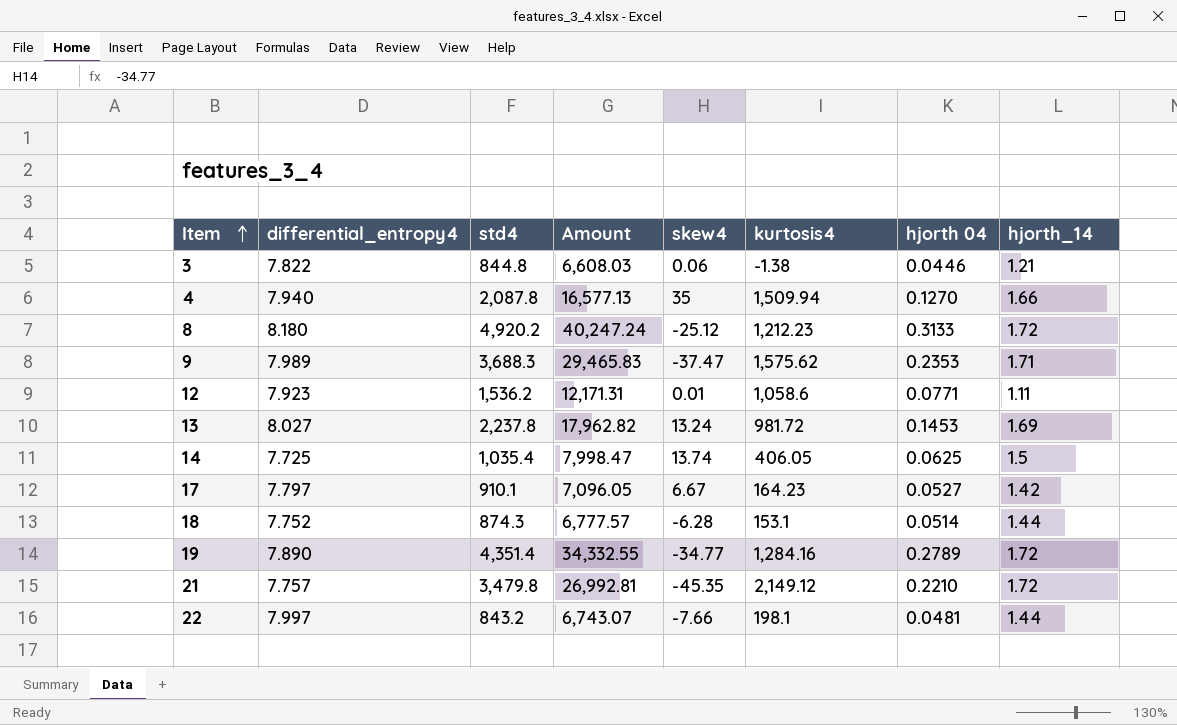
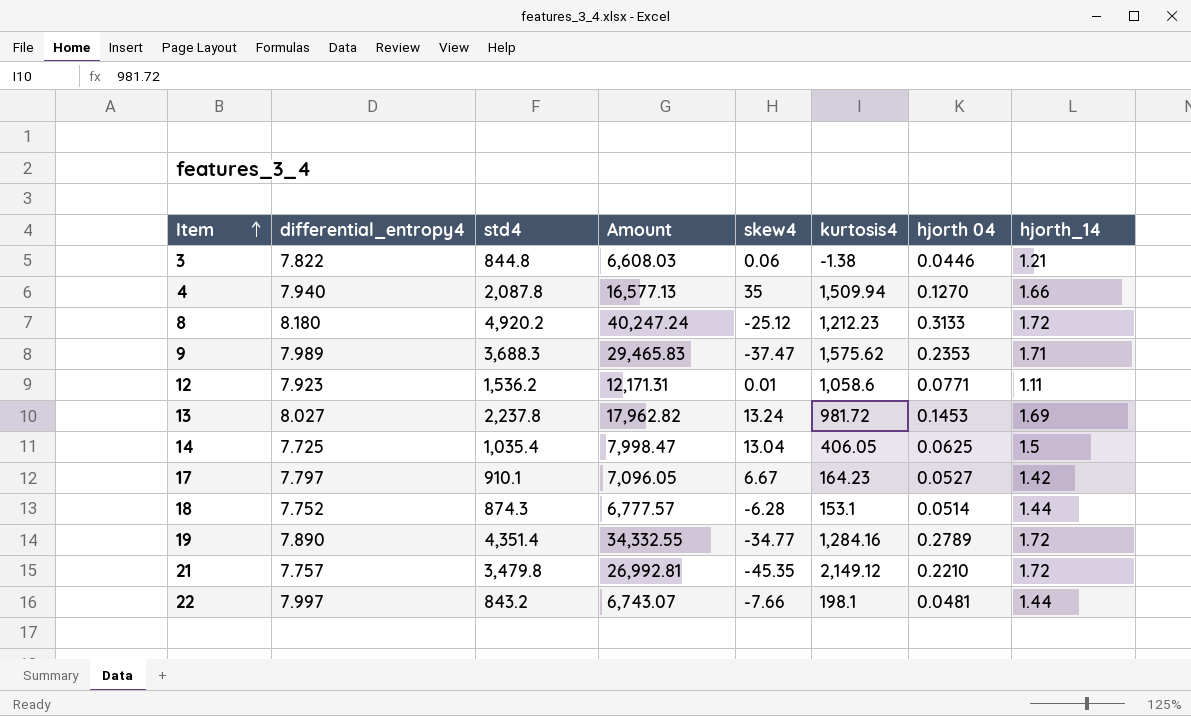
14 | skew4: 13.74 -> 13.04

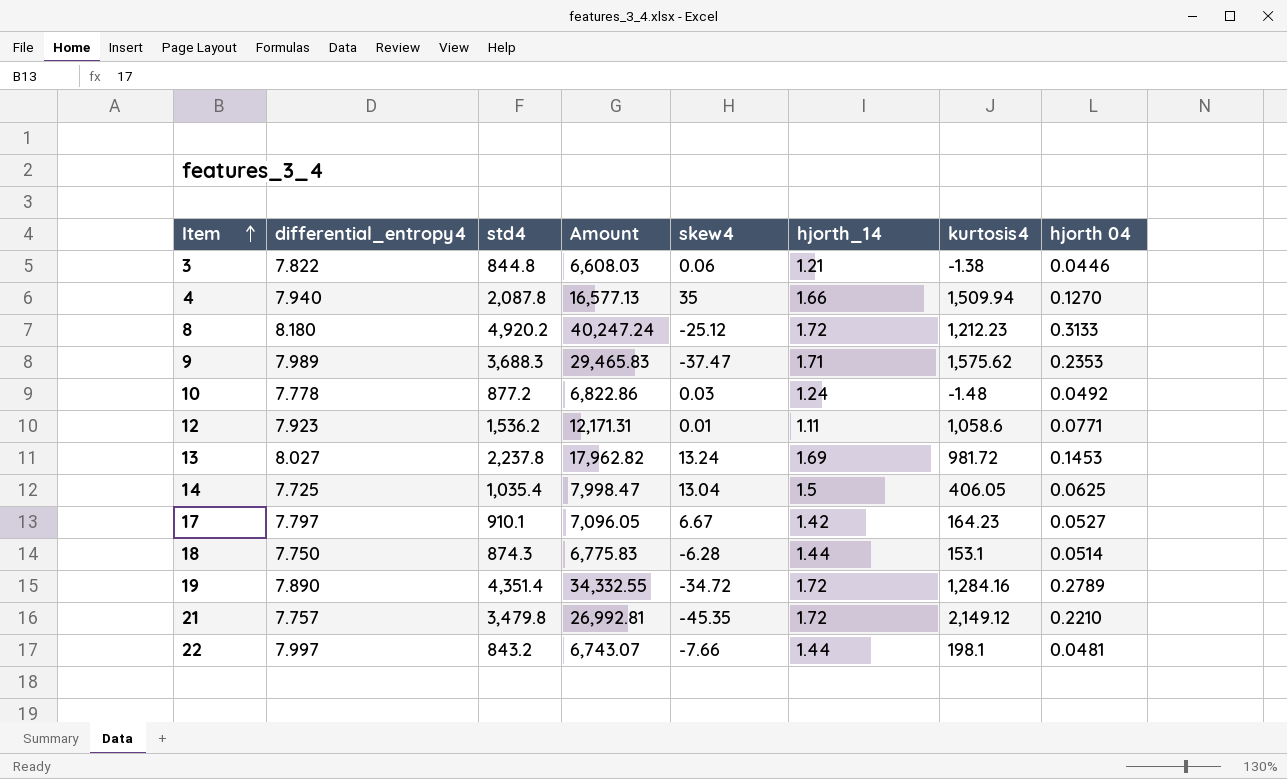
column hjorth_14 | position: 8 -> 6
row 10: none -> 7.778 | 877.2 | 6,822.86 | 0.03 | 1.24 | -1.48 | 0.0492
18 | differential_entropy4: 7.752 -> 7.750
18 | Amount: 6,777.57 -> 6,775.83
19 | skew4: -34.77 -> -34.72

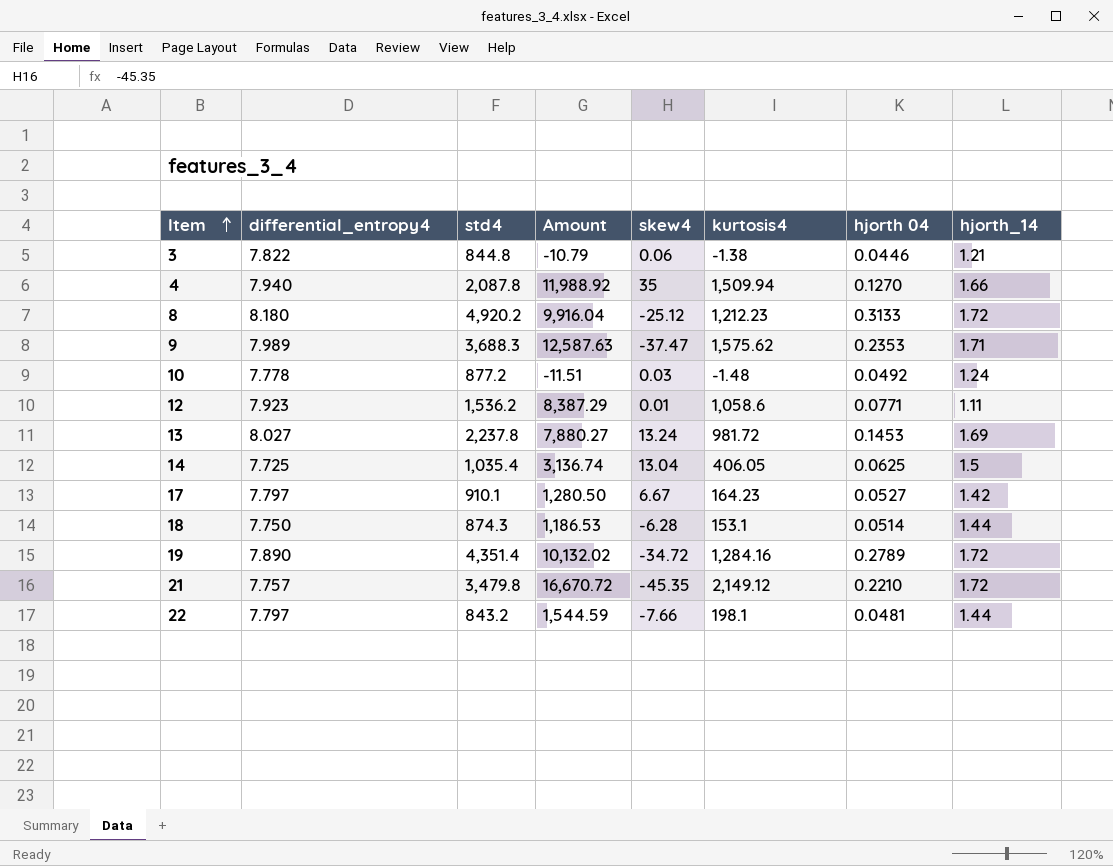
column Amount | formula: [differential_entropy4] * [std4] -> [differential_entropy4] * [kurtosis4]
column hjorth_14 | position: 6 -> 8
22 | differential_entropy4: 7.997 -> 7.797

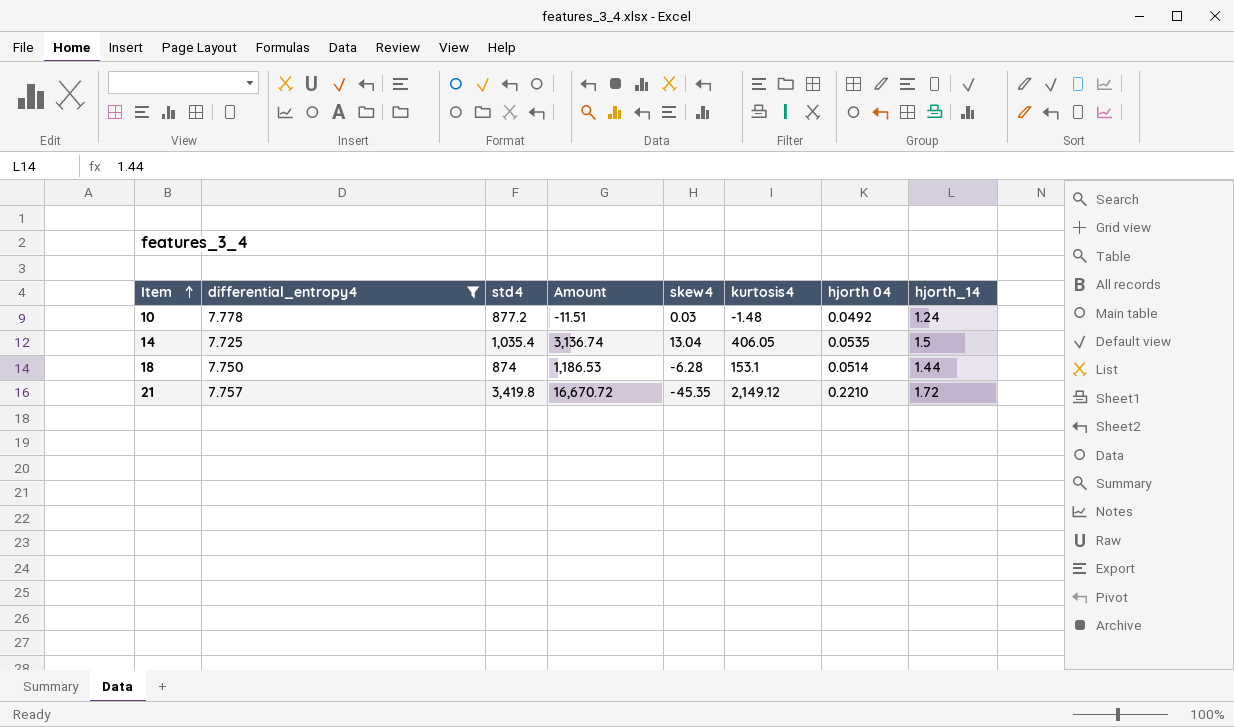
filter: none -> differential_entropy4 <= 7.778
14 | hjorth 04: 0.0625 -> 0.0535
18 | std4: 874.3 -> 874
21 | std4: 3,479.8 -> 3,419.8

